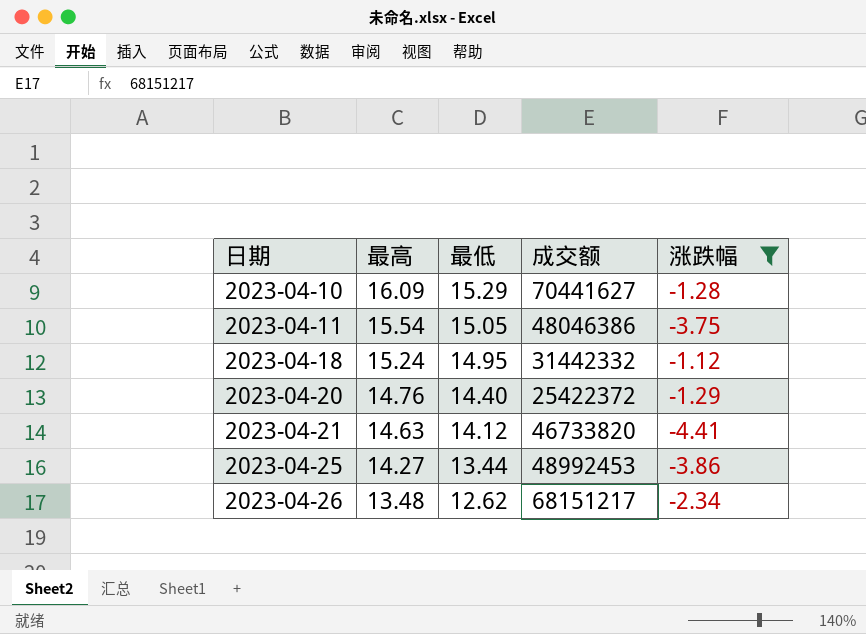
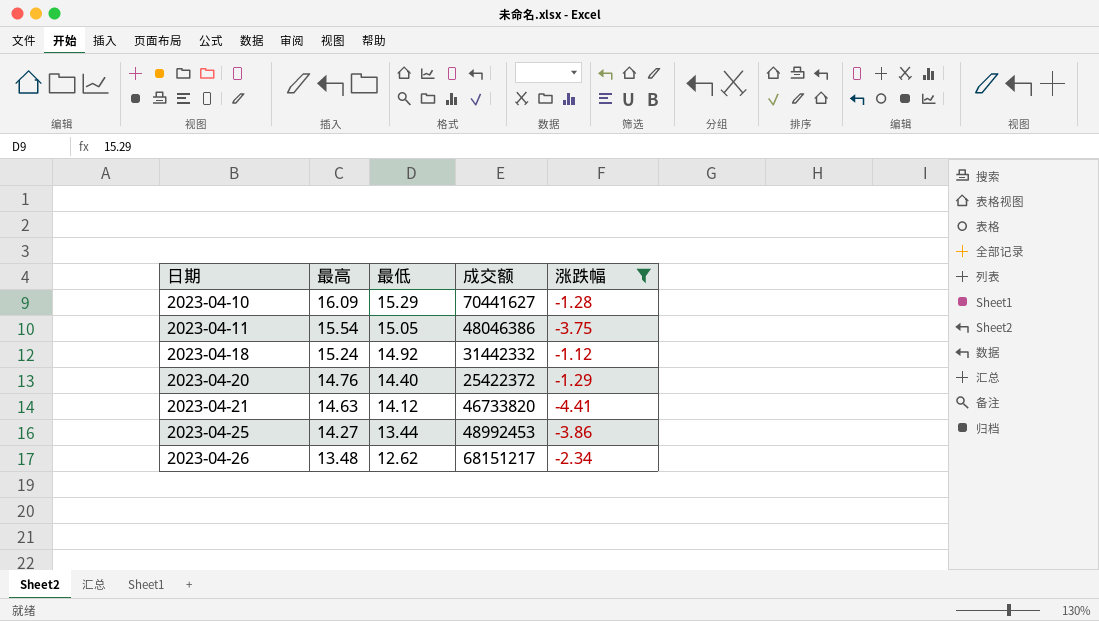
2023-04-18 | 最低: 14.95 -> 14.92

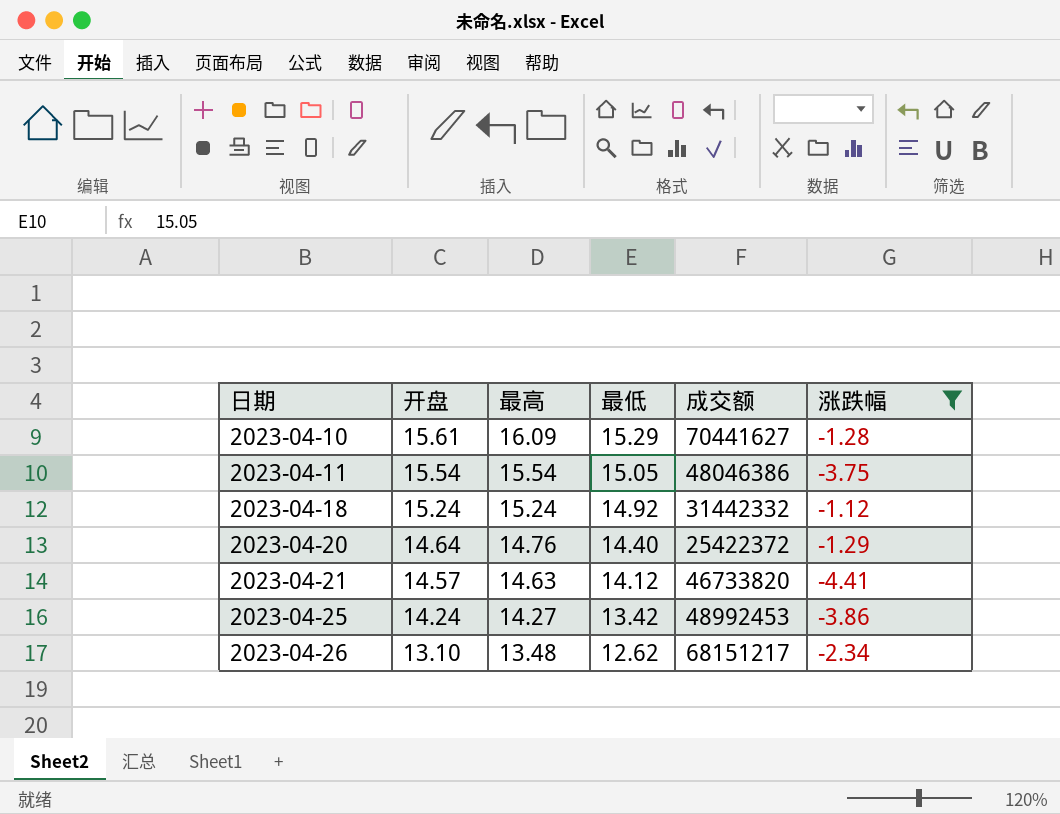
column 开盘 | position: none -> 2
2023-04-25 | 最低: 13.44 -> 13.42

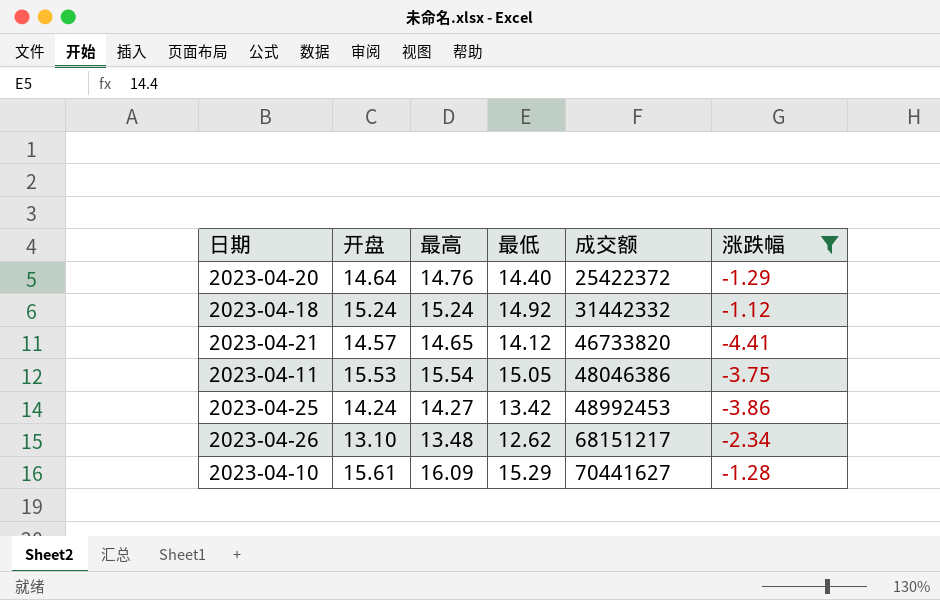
row order: 日期 ascending -> 成交额 ascending
2023-04-21 | 最高: 14.63 -> 14.65
2023-04-11 | 开盘: 15.54 -> 15.53

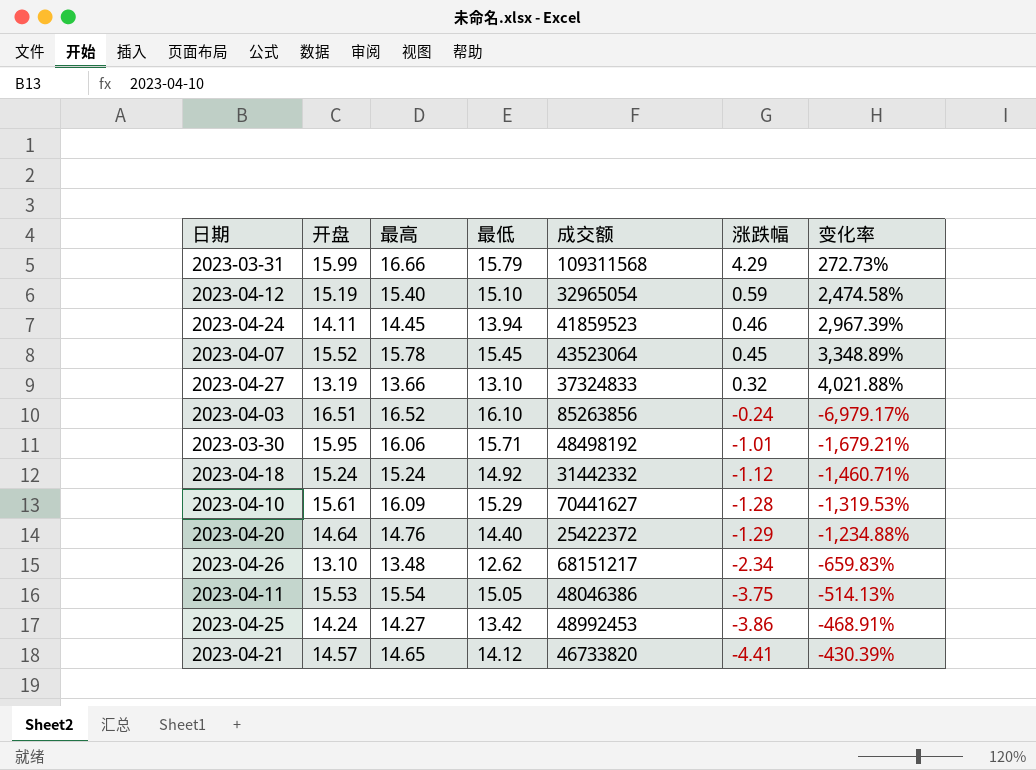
filter: 涨跌幅 <= -1.12 -> none
row order: 成交额 ascending -> 涨跌幅 descending
column 变化率 | formula: none -> ([开盘] - [涨跌幅]) / [涨跌幅]

